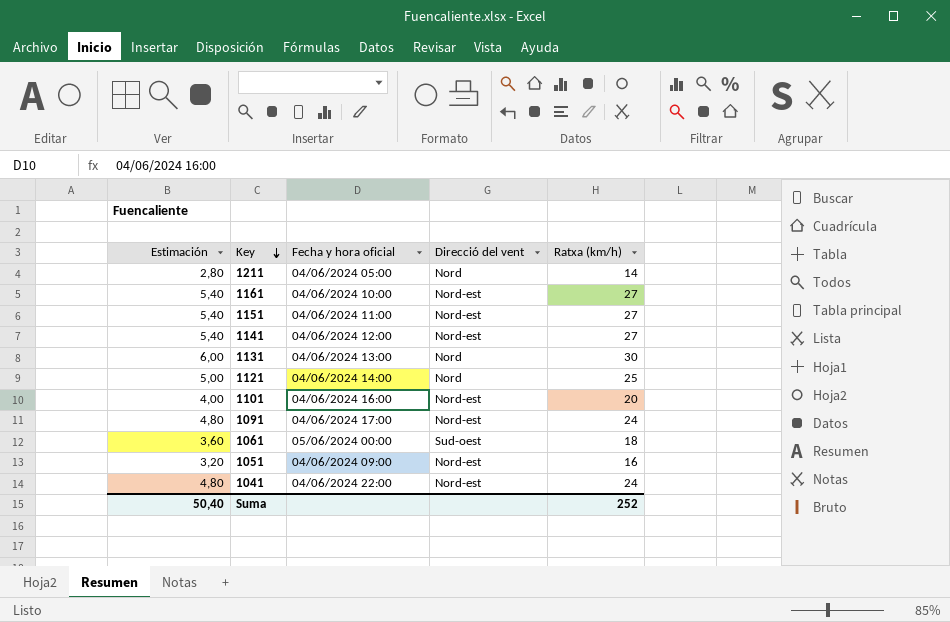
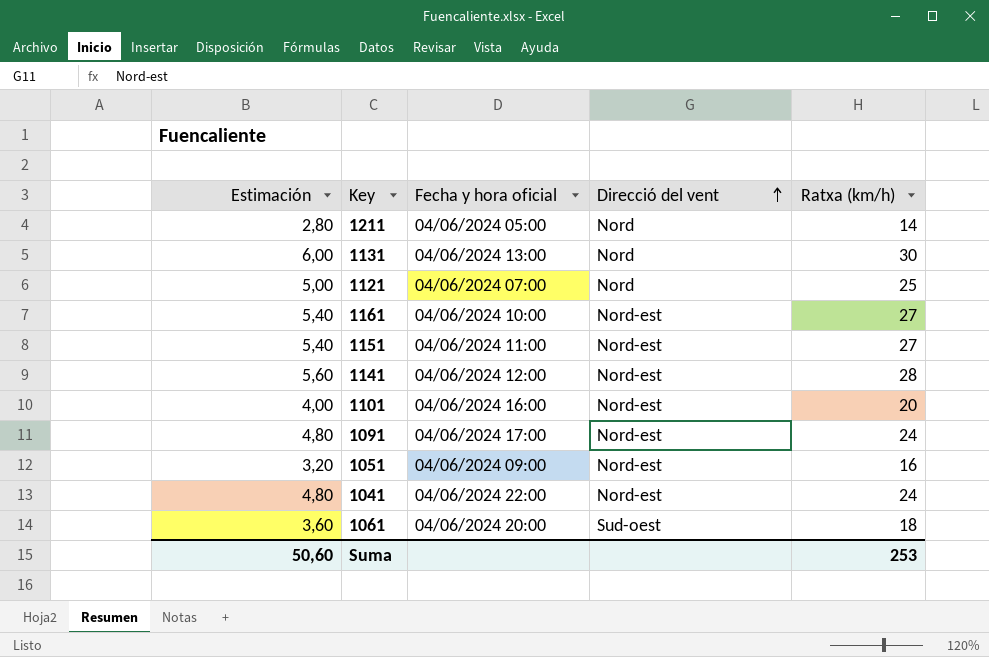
row order: Key descending -> Direcció del vent ascending
1121 | Fecha y hora oficial: 04/06/2024 14:00 -> 04/06/2024 07:00
1141 | Estimación: 5,40 -> 5,60
1141 | Ratxa (km/h): 27 -> 28
1061 | Fecha y hora oficial: 05/06/2024 00:00 -> 04/06/2024 20:00
Suma | Estimación: 50,40 -> 50,60
Suma | Ratxa (km/h): 252 -> 253

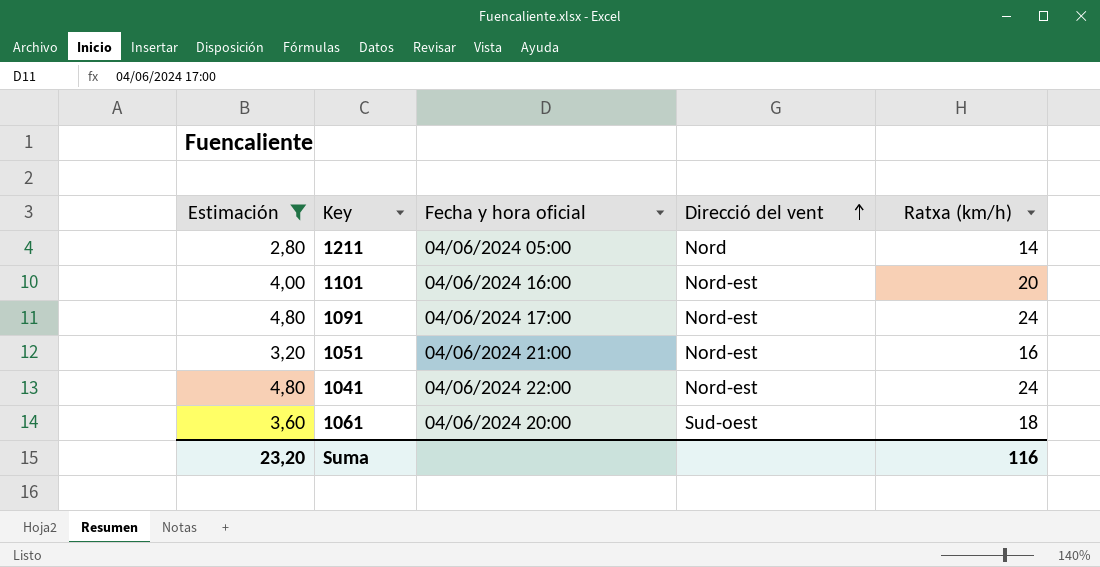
filter: none -> Estimación <= 4,80
1051 | Fecha y hora oficial: 04/06/2024 09:00 -> 04/06/2024 21:00
Suma | Estimación: 50,60 -> 23,20
Suma | Ratxa (km/h): 253 -> 116

